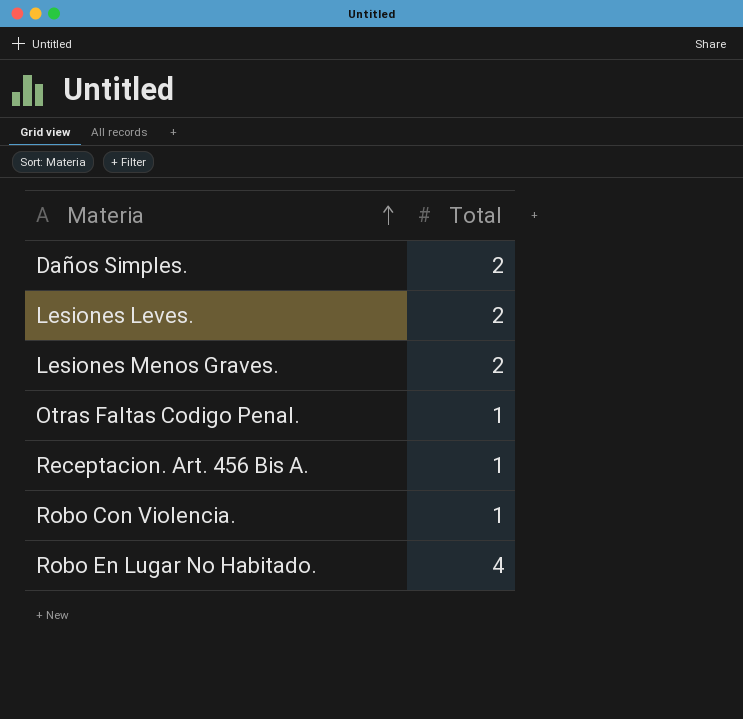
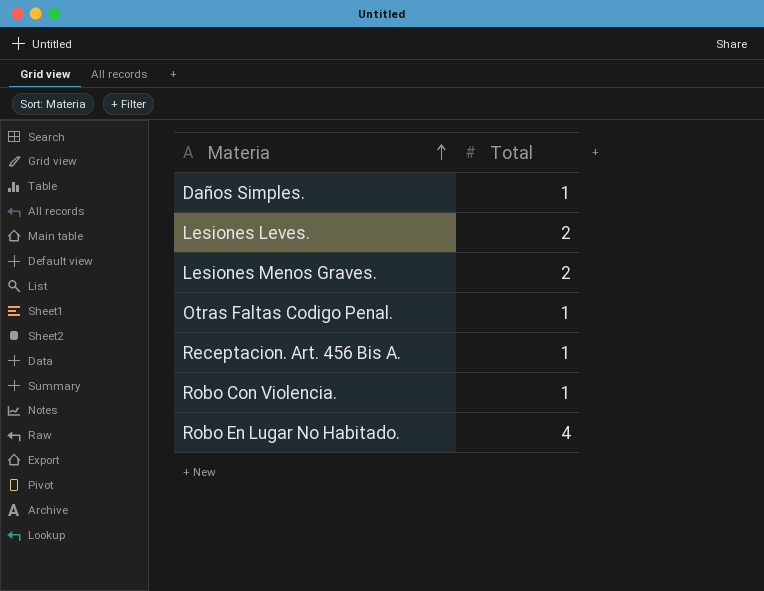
Daños Simples. | Total: 2 -> 1

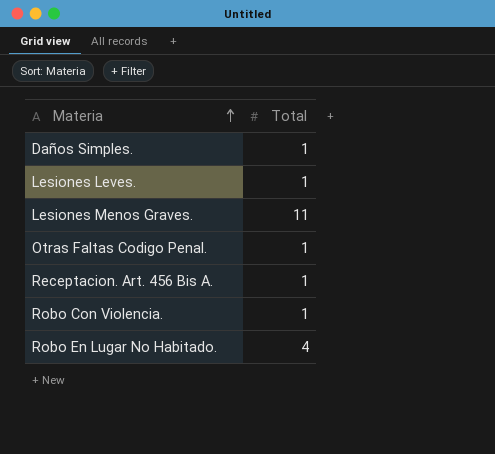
Lesiones Leves. | Total: 2 -> 1
Lesiones Menos Graves. | Total: 2 -> 11

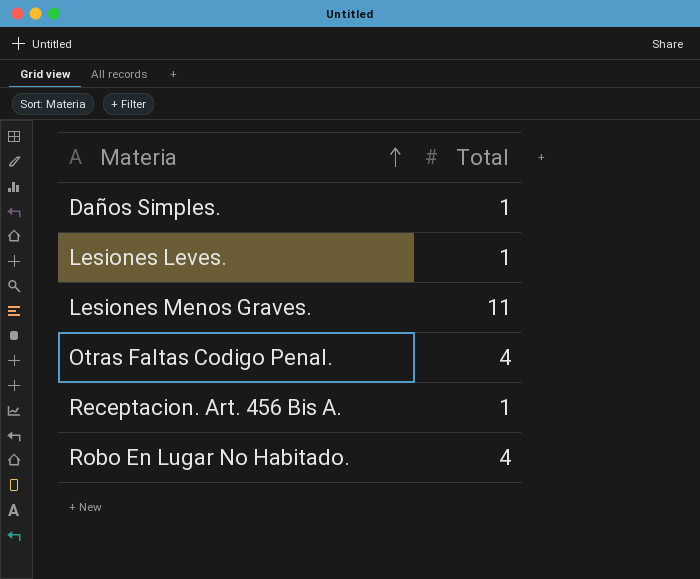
row Robo Con Violencia.: 1 -> none
Otras Faltas Codigo Penal. | Total: 1 -> 4

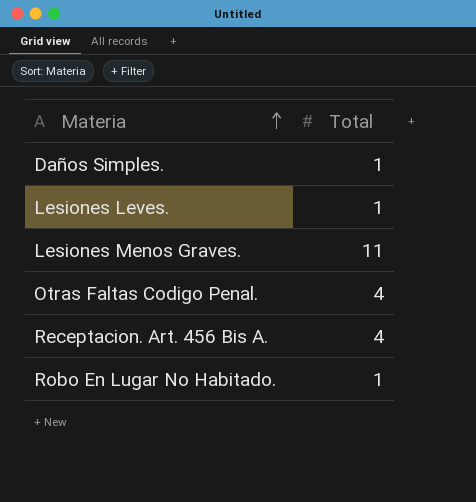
Receptacion. Art. 456 Bis A. | Total: 1 -> 4
Robo En Lugar No Habitado. | Total: 4 -> 1

